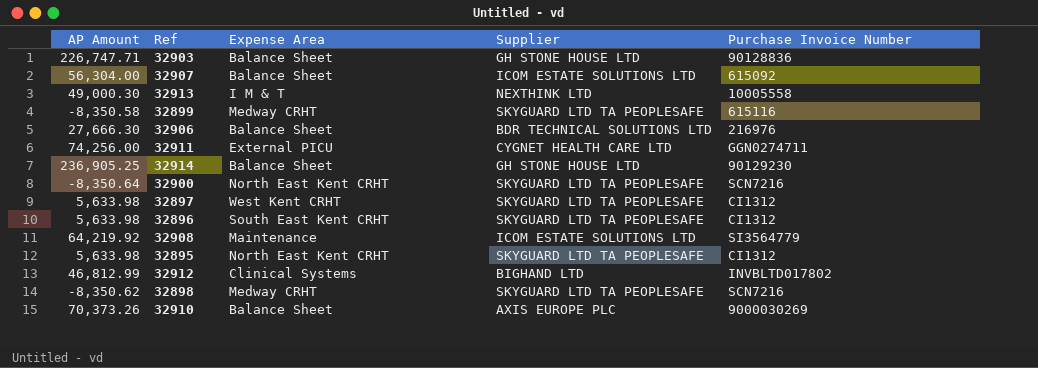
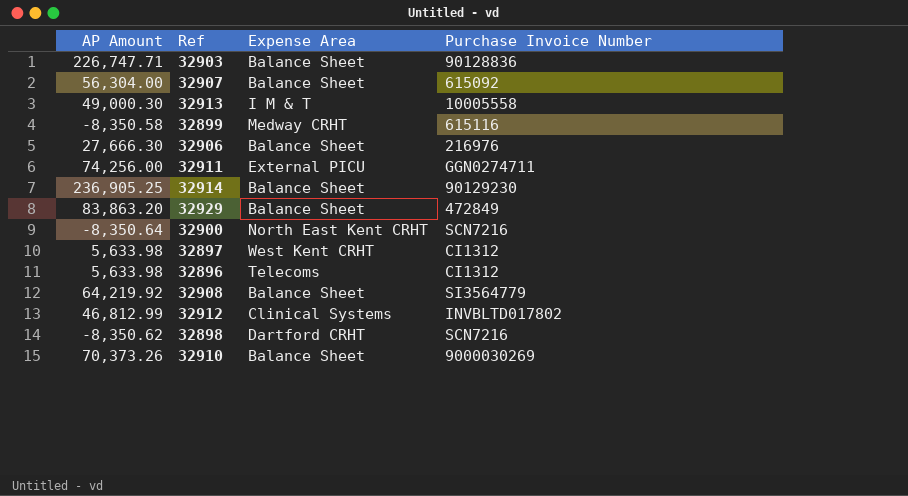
column Supplier | position: 4 -> none
row 32895: 5,633.98 | North East Kent CRHT | SKYGUARD LTD TA PEOPLESAFE | CI1312 -> none
row 32929: none -> 83,863.20 | Balance Sheet | 472849
32896 | Expense Area: South East Kent CRHT -> Telecoms
32908 | Expense Area: Maintenance -> Balance Sheet
32898 | Expense Area: Medway CRHT -> Dartford CRHT

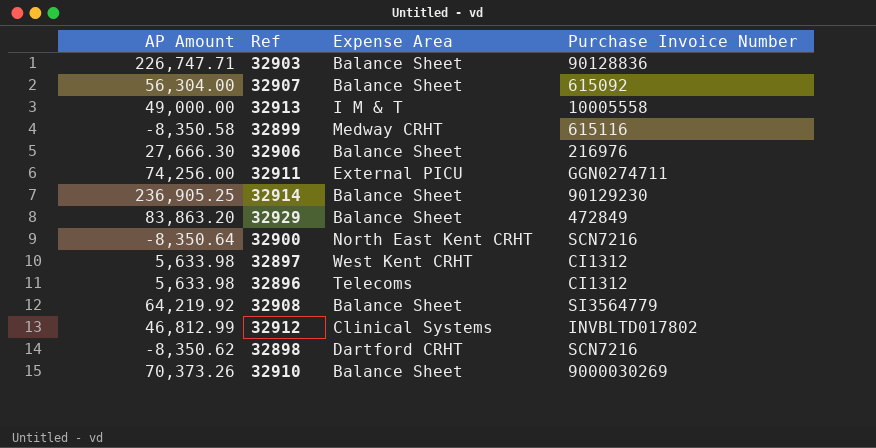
32913 | AP Amount: 49,000.30 -> 49,000.00

